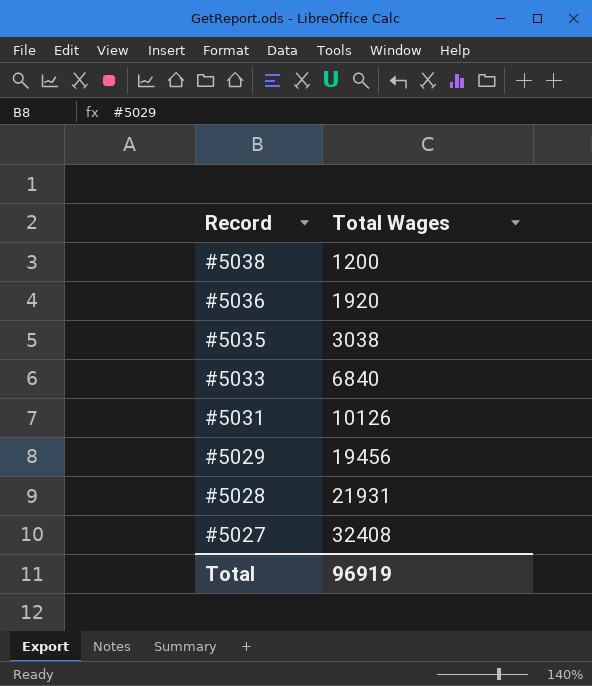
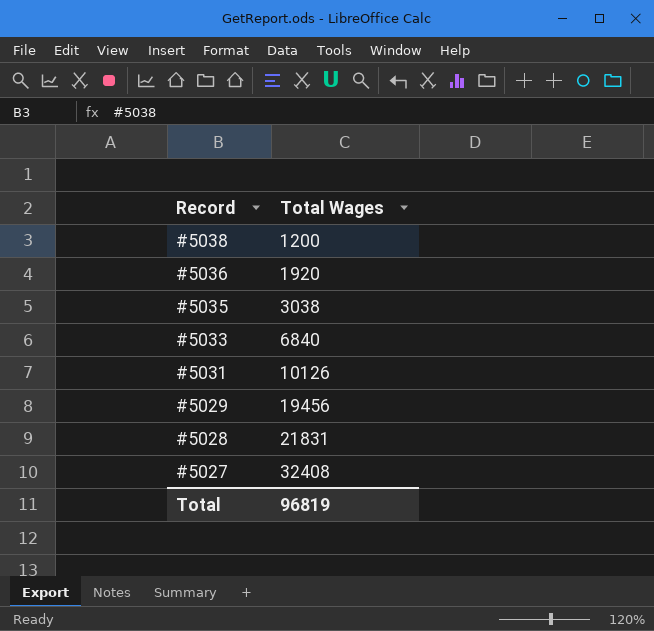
#5028 | Total Wages: 21931 -> 21831
Total | Total Wages: 96919 -> 96819

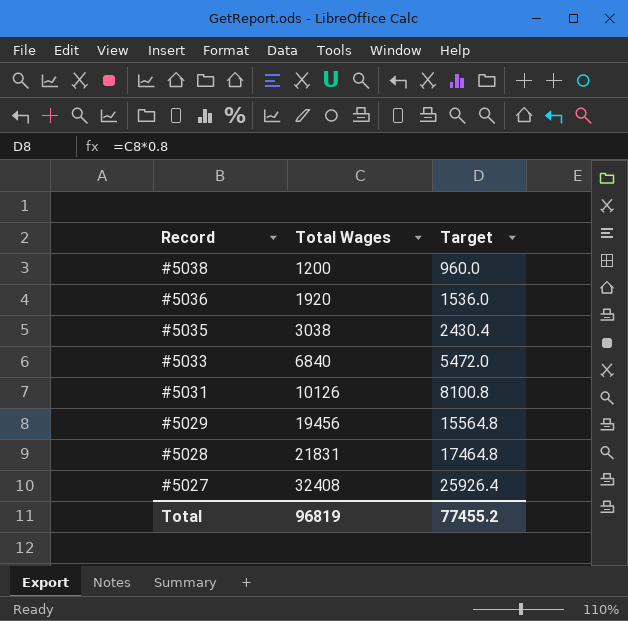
column Target | formula: none -> [Total Wages] * 0.8

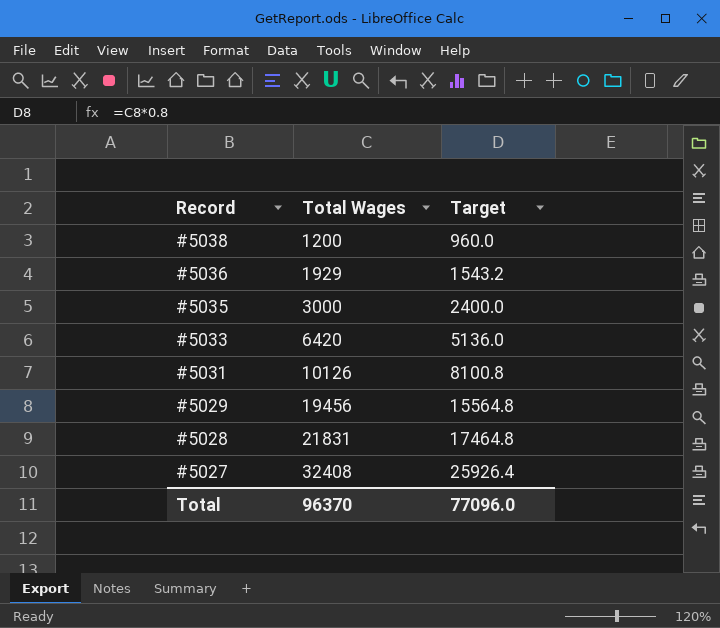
#5036 | Total Wages: 1920 -> 1929
#5036 | Target: 1536.0 -> 1543.2
#5035 | Total Wages: 3038 -> 3000
#5035 | Target: 2430.4 -> 2400.0
#5033 | Total Wages: 6840 -> 6420
#5033 | Target: 5472.0 -> 5136.0
Total | Total Wages: 96819 -> 96370
Total | Target: 77455.2 -> 77096.0

